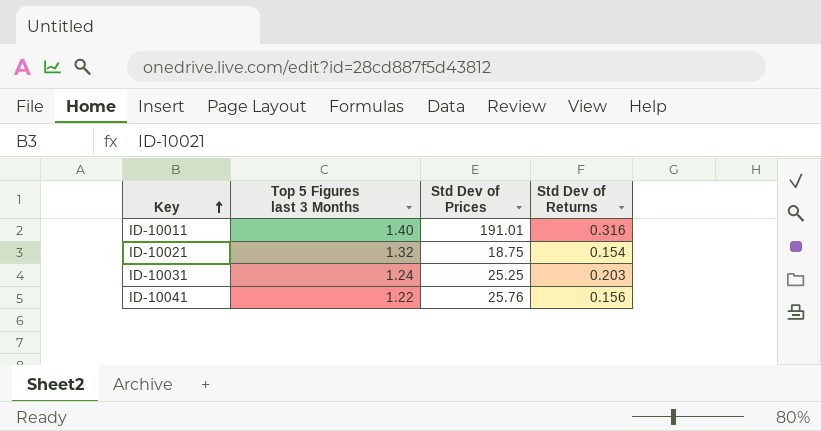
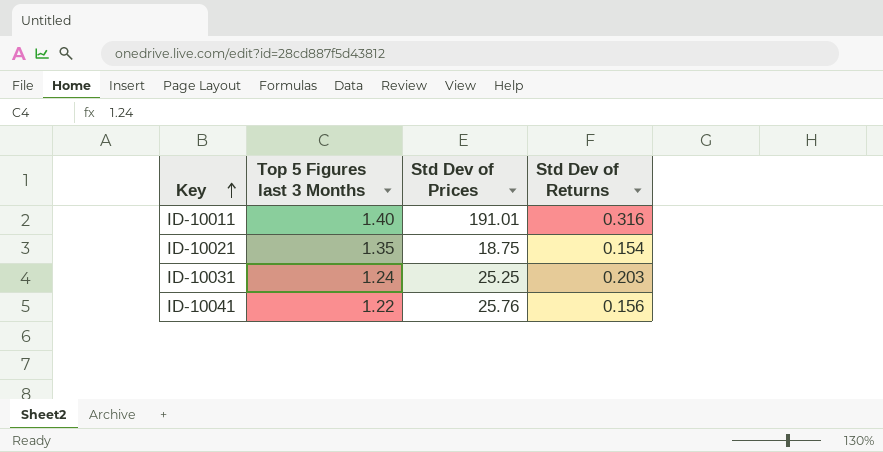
ID-10021 | Top 5 Figures last 3 Months: 1.32 -> 1.35

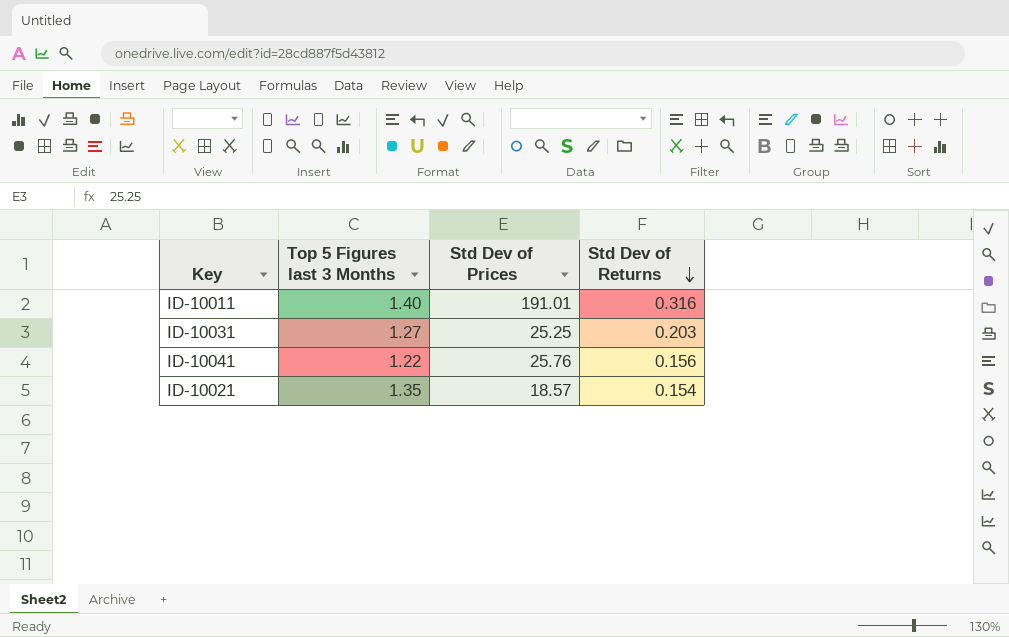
row order: Key ascending -> Std Dev of Returns descending
ID-10031 | Top 5 Figures last 3 Months: 1.24 -> 1.27
ID-10021 | Std Dev of Prices: 18.75 -> 18.57

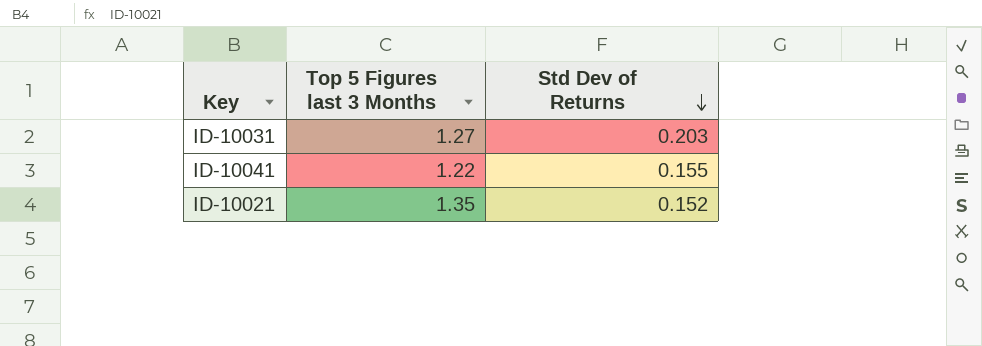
column Std Dev of Prices | position: 3 -> none
row ID-10011: 1.40 | 191.01 | 0.316 -> none
ID-10041 | Std Dev of Returns: 0.156 -> 0.155
ID-10021 | Std Dev of Returns: 0.154 -> 0.152

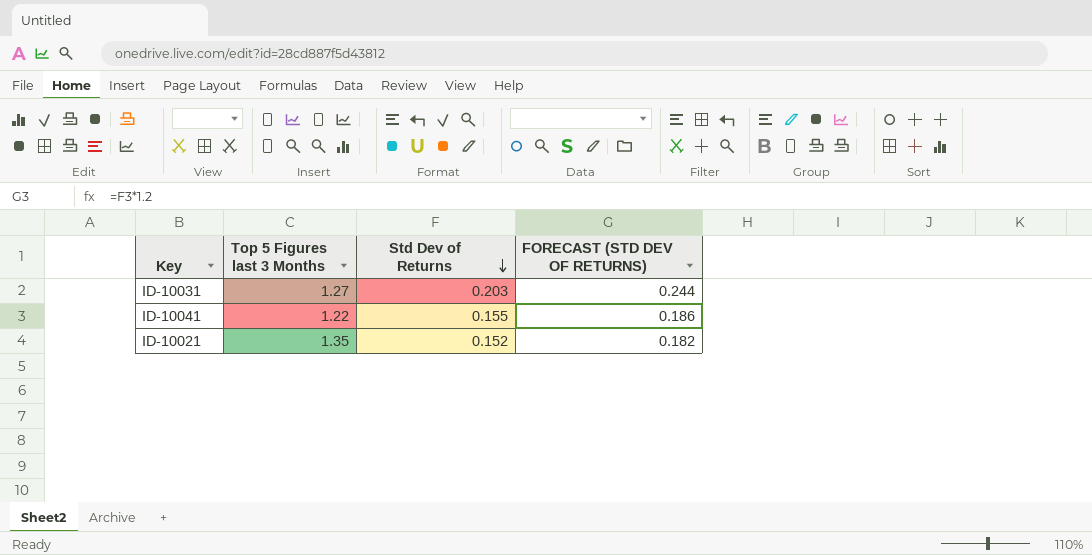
column FORECAST (STD DEV OF RETURNS) | formula: none -> [Std Dev of Returns] * 1.2

